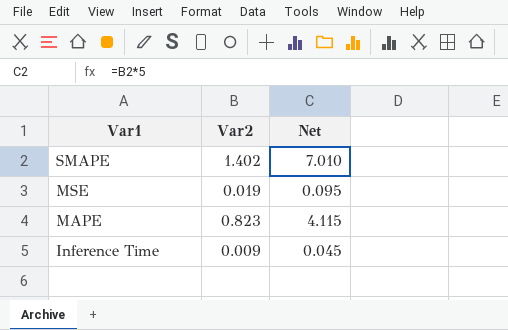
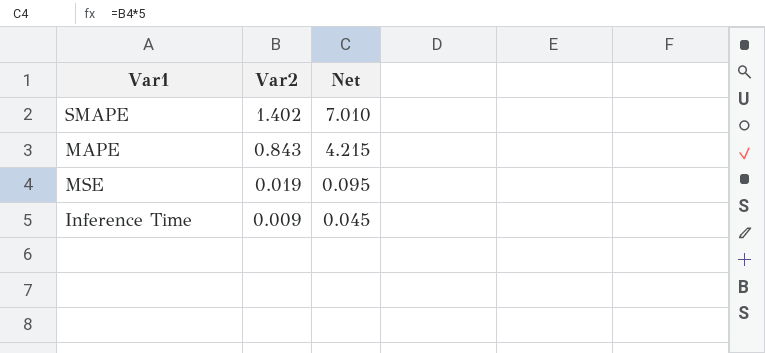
row order: Var1 descending -> Var2 descending
MAPE | Var2: 0.823 -> 0.843
MAPE | Net: 4.115 -> 4.215

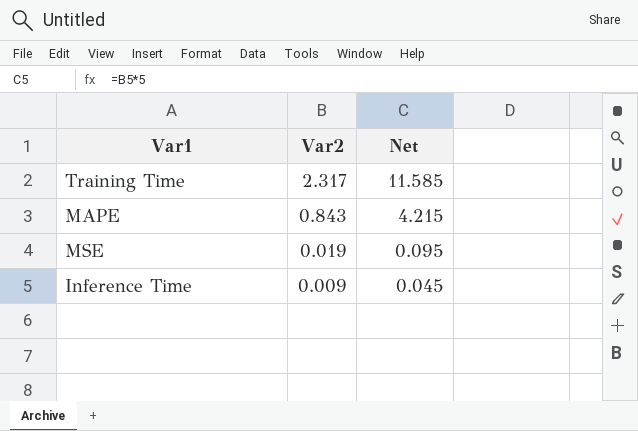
row SMAPE: 1.402 | 7.010 -> none
row Training Time: none -> 2.317 | 11.585

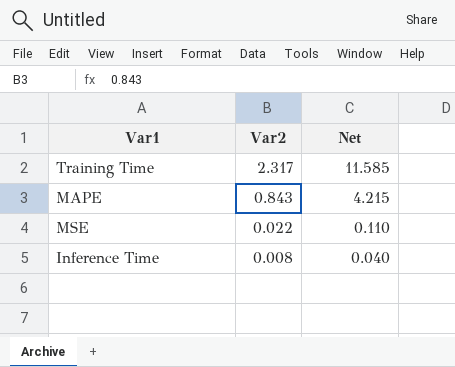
MSE | Var2: 0.019 -> 0.022
MSE | Net: 0.095 -> 0.110
Inference Time | Var2: 0.009 -> 0.008
Inference Time | Net: 0.045 -> 0.040

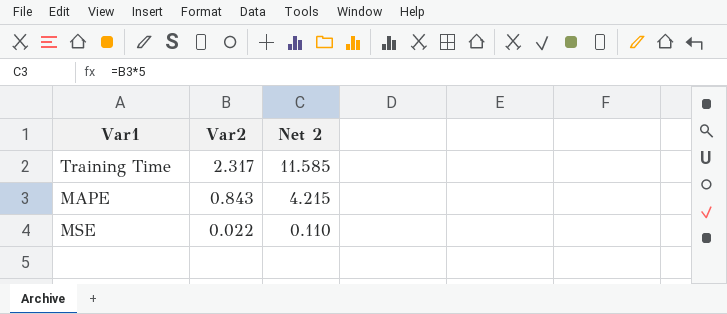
column name: Net -> Net 2
row Inference Time: 0.008 | 0.040 -> none

